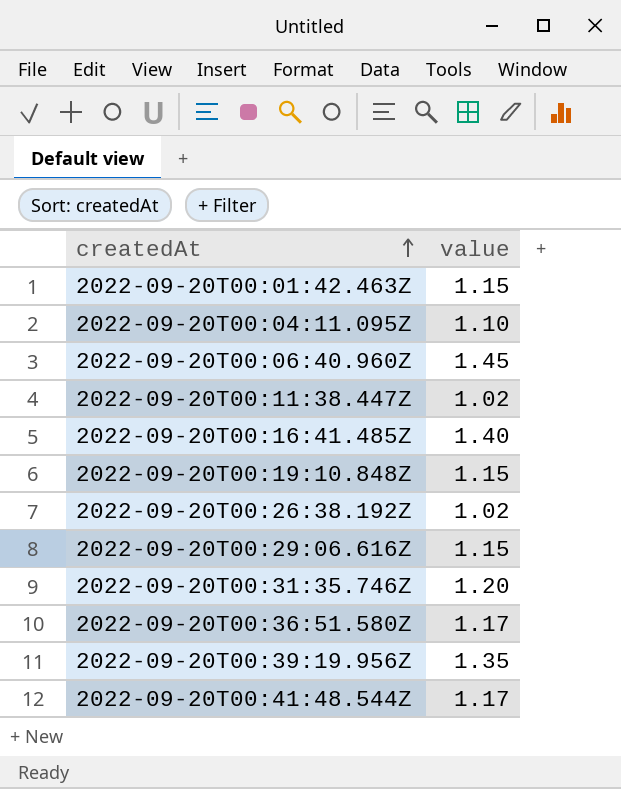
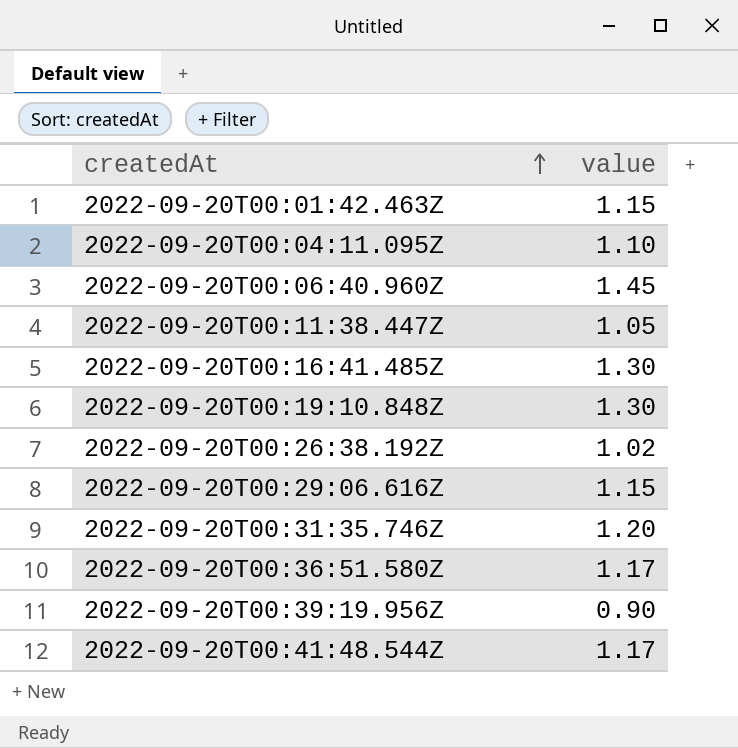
2022-09-20T00:11:38.447Z | value: 1.02 -> 1.05
2022-09-20T00:16:41.485Z | value: 1.40 -> 1.30
2022-09-20T00:19:10.848Z | value: 1.15 -> 1.30
2022-09-20T00:39:19.956Z | value: 1.35 -> 0.90

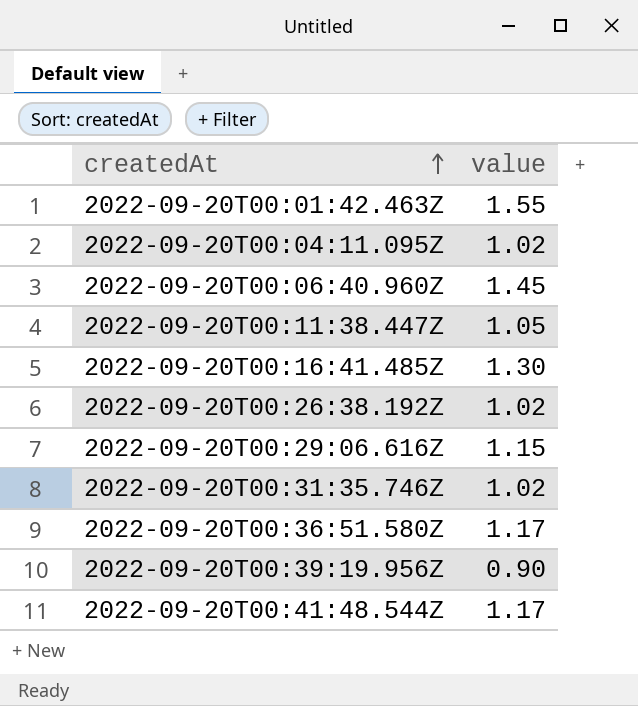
row 2022-09-20T00:19:10.848Z: 1.30 -> none
2022-09-20T00:01:42.463Z | value: 1.15 -> 1.55
2022-09-20T00:04:11.095Z | value: 1.10 -> 1.02
2022-09-20T00:31:35.746Z | value: 1.20 -> 1.02

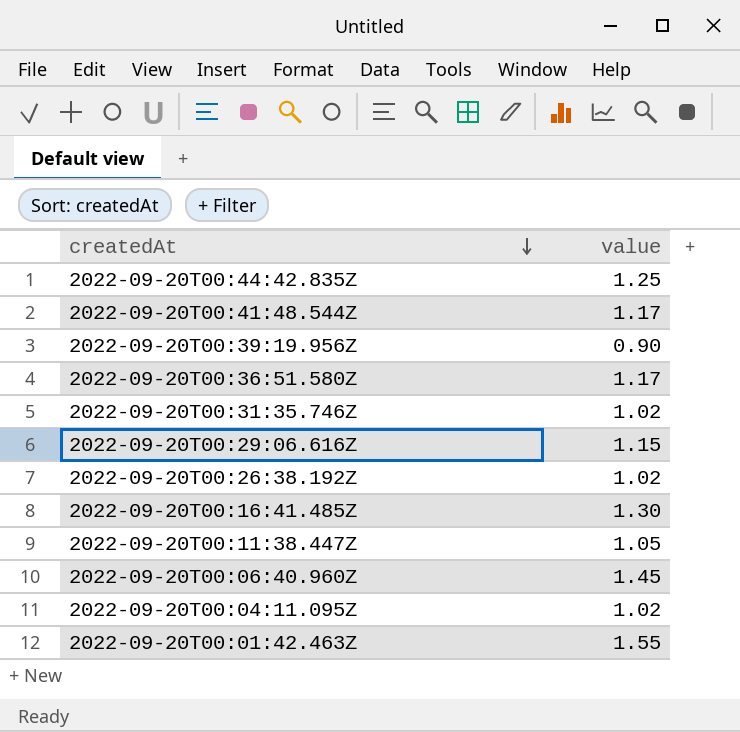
row order: createdAt ascending -> createdAt descending
row 2022-09-20T00:44:42.835Z: none -> 1.25

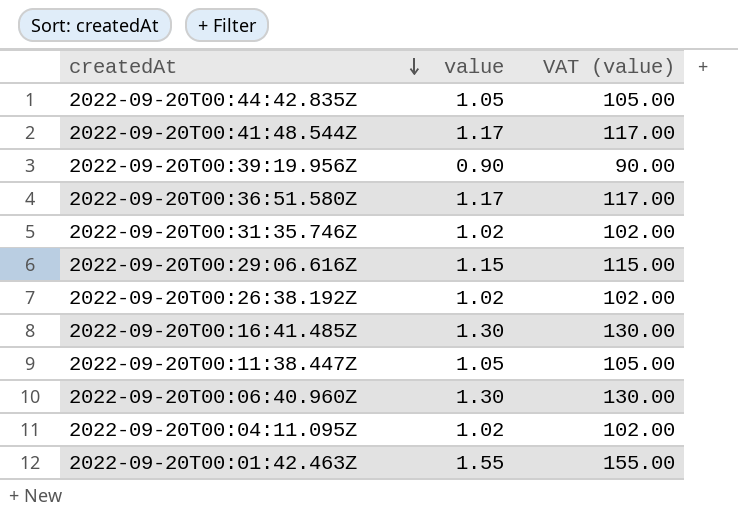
column VAT (value) | formula: none -> [value] * 100
2022-09-20T00:44:42.835Z | value: 1.25 -> 1.05
2022-09-20T00:06:40.960Z | value: 1.45 -> 1.30

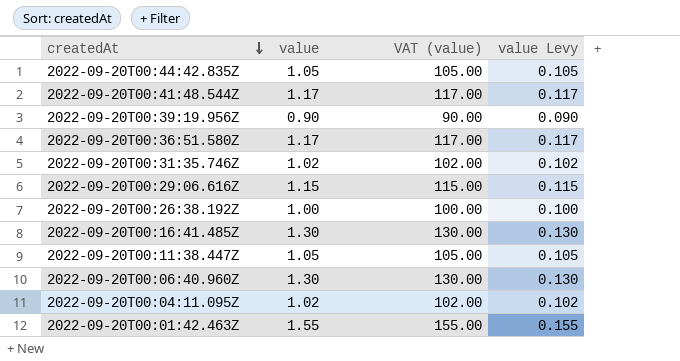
column value Levy | formula: none -> [value] * 0.1
2022-09-20T00:26:38.192Z | value: 1.02 -> 1.00
2022-09-20T00:26:38.192Z | VAT (value): 102.00 -> 100.00

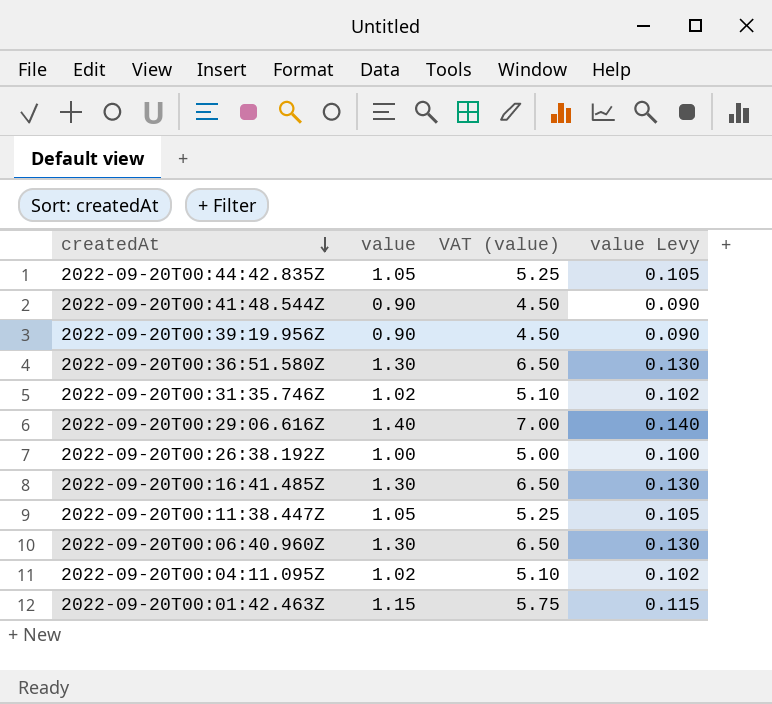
column VAT (value) | formula: [value] * 100 -> [value] * 5
2022-09-20T00:41:48.544Z | value: 1.17 -> 0.90
2022-09-20T00:41:48.544Z | value Levy: 0.117 -> 0.090
2022-09-20T00:36:51.580Z | value: 1.17 -> 1.30
2022-09-20T00:36:51.580Z | value Levy: 0.117 -> 0.130
2022-09-20T00:29:06.616Z | value: 1.15 -> 1.40
2022-09-20T00:29:06.616Z | value Levy: 0.115 -> 0.140
2022-09-20T00:01:42.463Z | value: 1.55 -> 1.15
2022-09-20T00:01:42.463Z | value Levy: 0.155 -> 0.115

